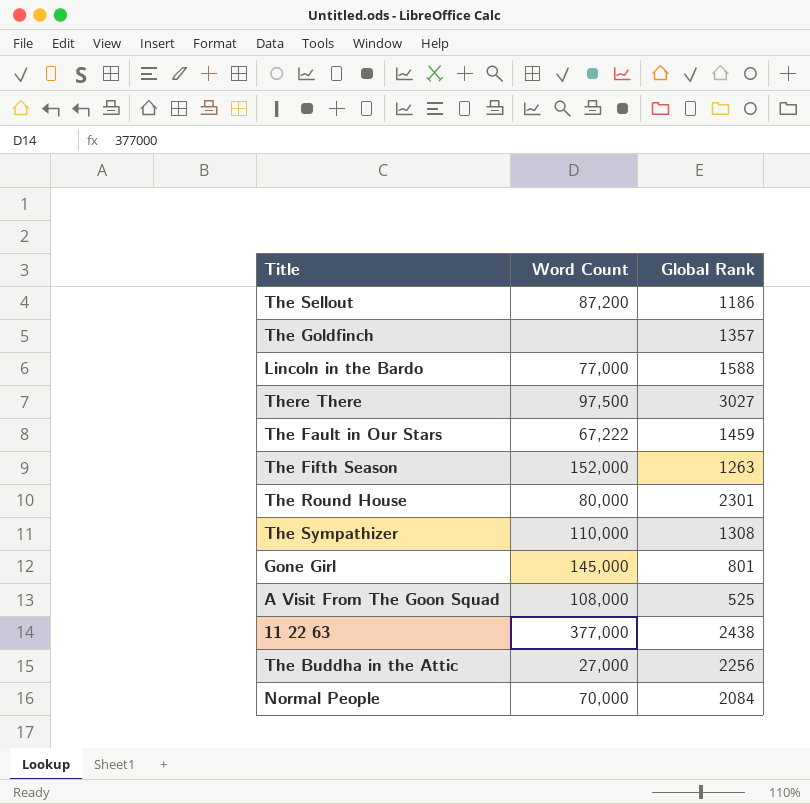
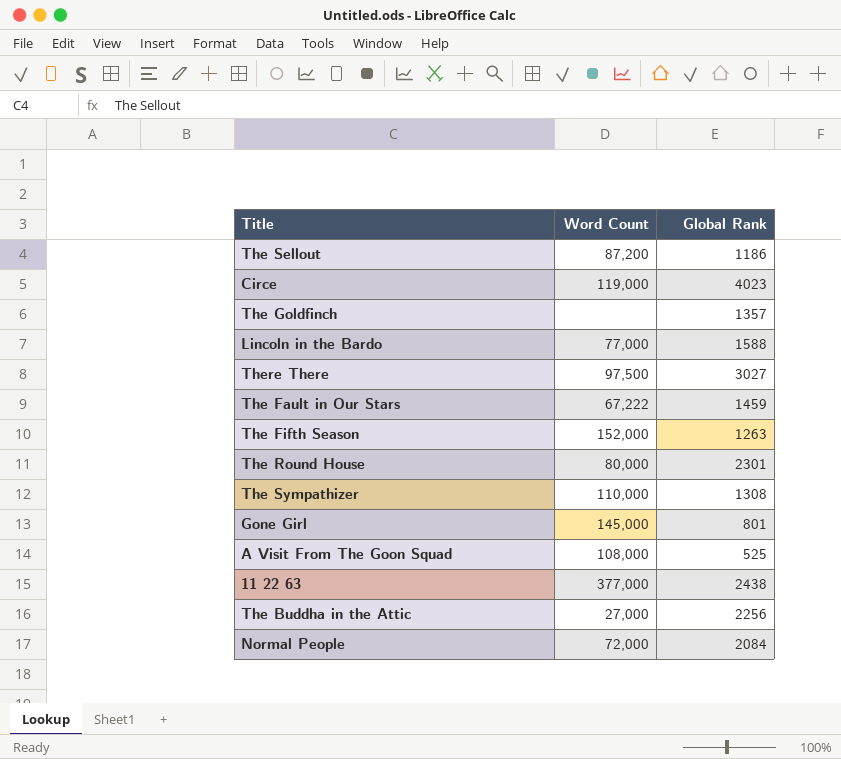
row Circe: none -> 119,000 | 4023
Normal People | Word Count: 70,000 -> 72,000

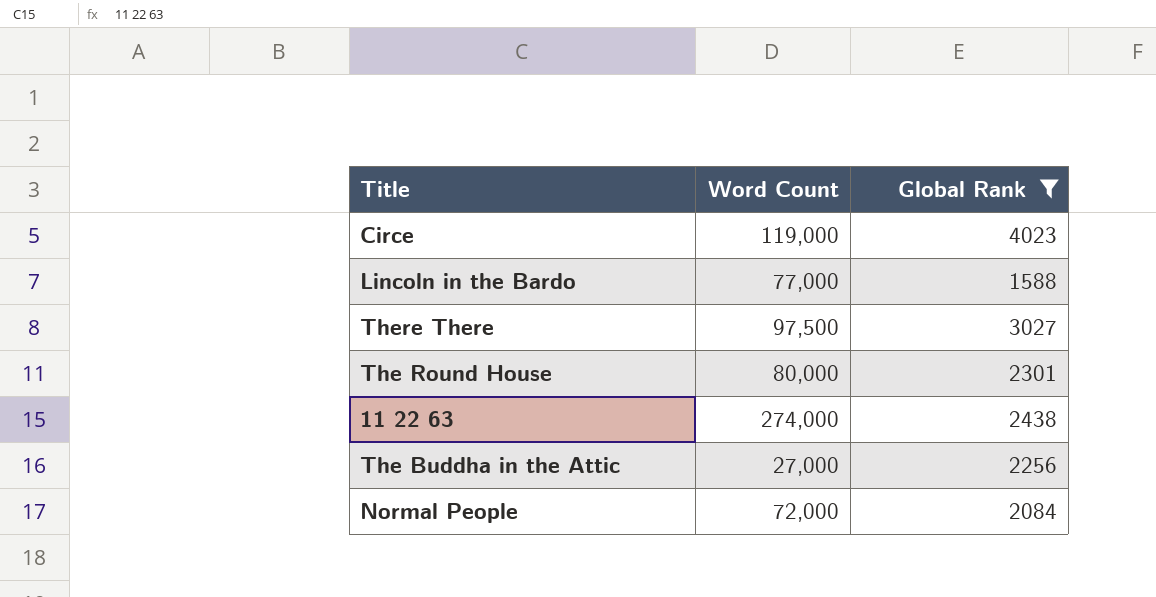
filter: none -> Global Rank >= 1588
11 22 63 | Word Count: 377,000 -> 274,000

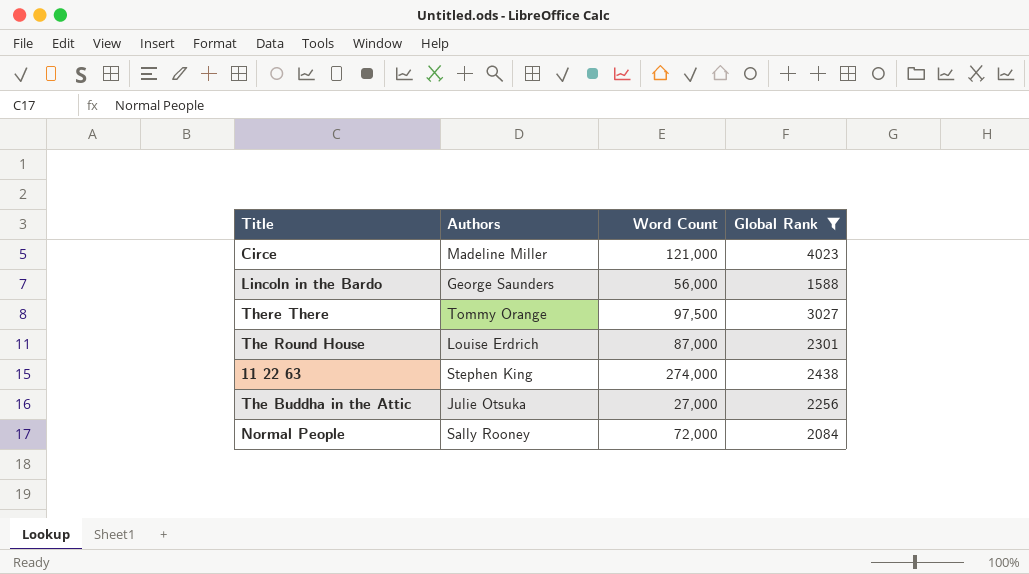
column Authors | position: none -> 2
Circe | Word Count: 119,000 -> 121,000
Lincoln in the Bardo | Word Count: 77,000 -> 56,000
The Round House | Word Count: 80,000 -> 87,000

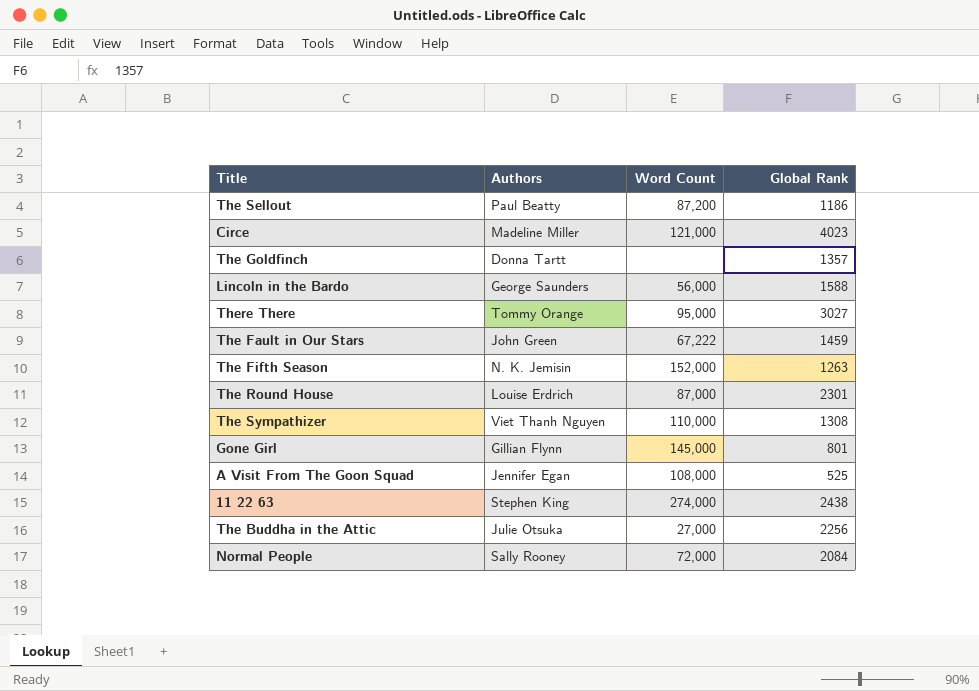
filter: Global Rank >= 1588 -> none
There There | Word Count: 97,500 -> 95,000

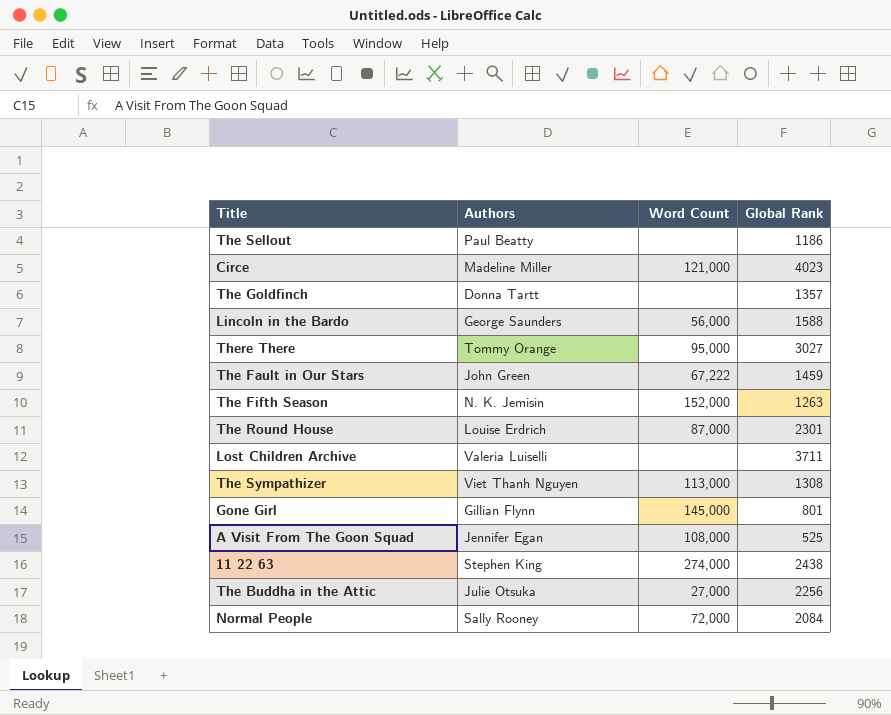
The Sellout | Word Count: 87,200 -> none
row Lost Children Archive: none -> Valeria Luiselli | none | 3711
The Sympathizer | Word Count: 110,000 -> 113,000

